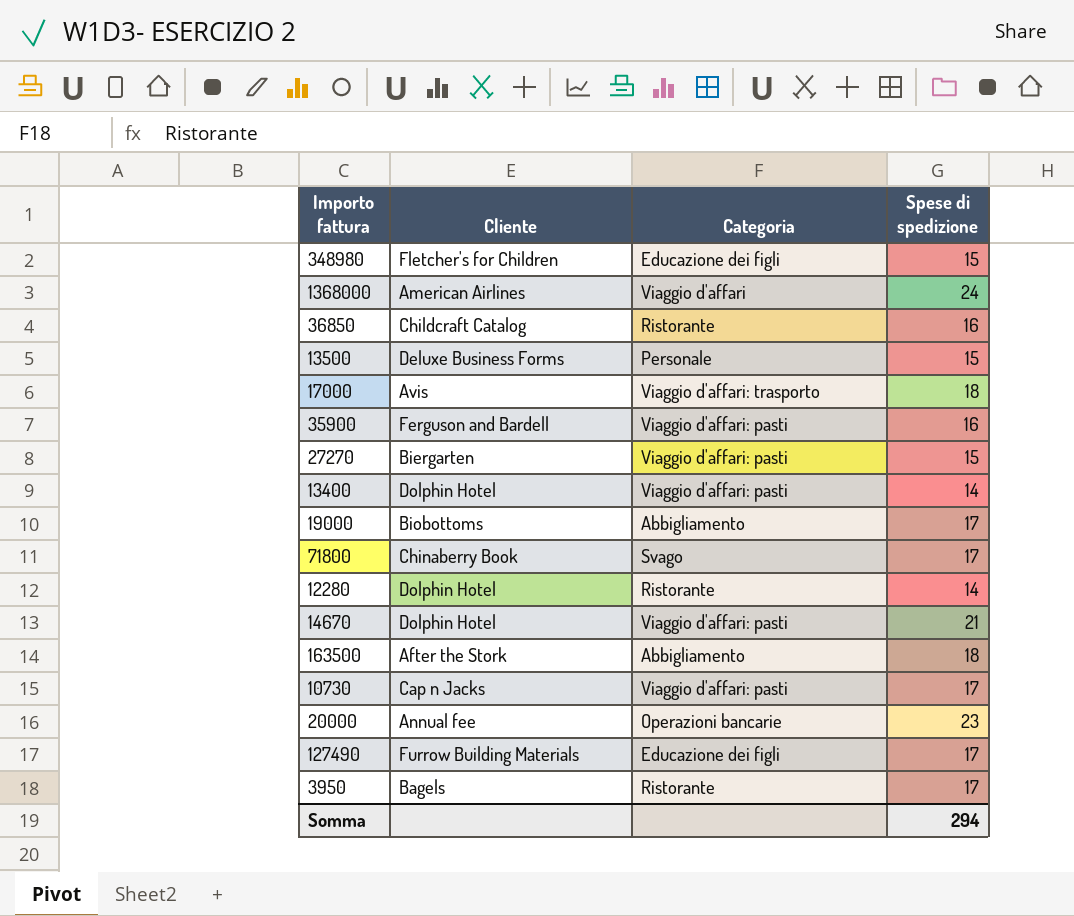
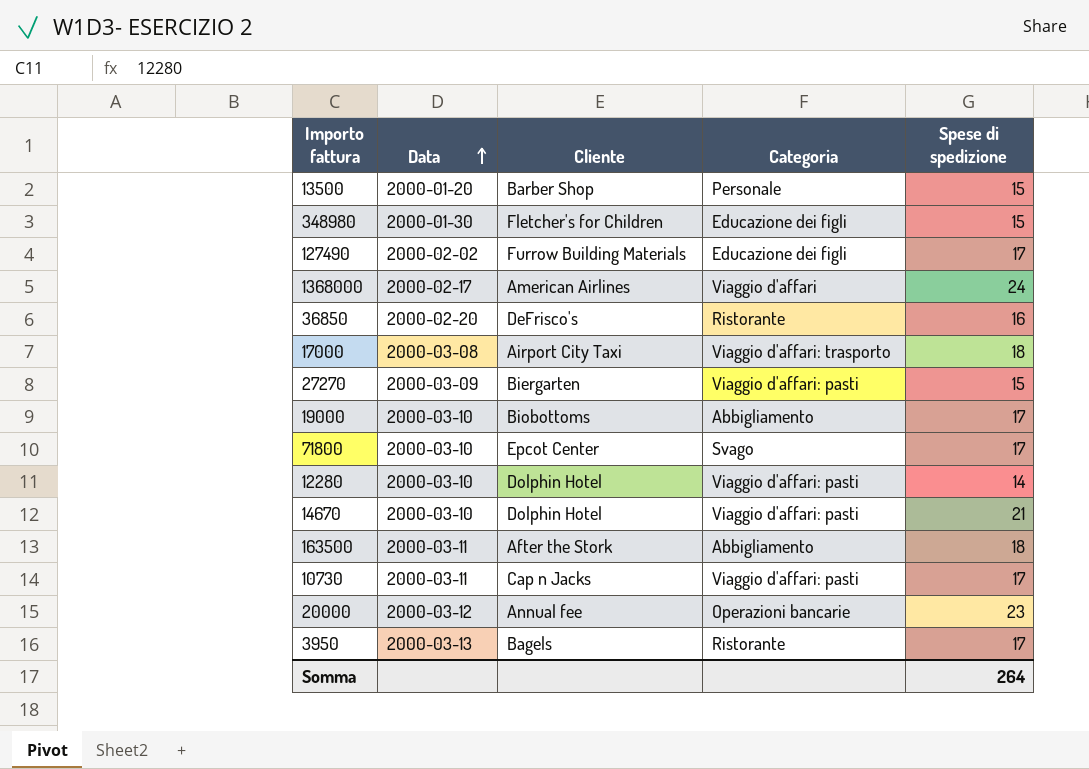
row order: none -> Data ascending
column Data | position: none -> 2
row 35900: Ferguson and Bardell | Viaggio d'affari: pasti | 16 -> none
row 13400: Dolphin Hotel | Viaggio d'affari: pasti | 14 -> none
13500 | Cliente: Deluxe Business Forms -> Barber Shop
36850 | Cliente: Childcraft Catalog -> DeFrisco's
17000 | Cliente: Avis -> Airport City Taxi
71800 | Cliente: Chinaberry Book -> Epcot Center
12280 | Categoria: Ristorante -> Viaggio d'affari: pasti
Somma | Spese di spedizione: 294 -> 264

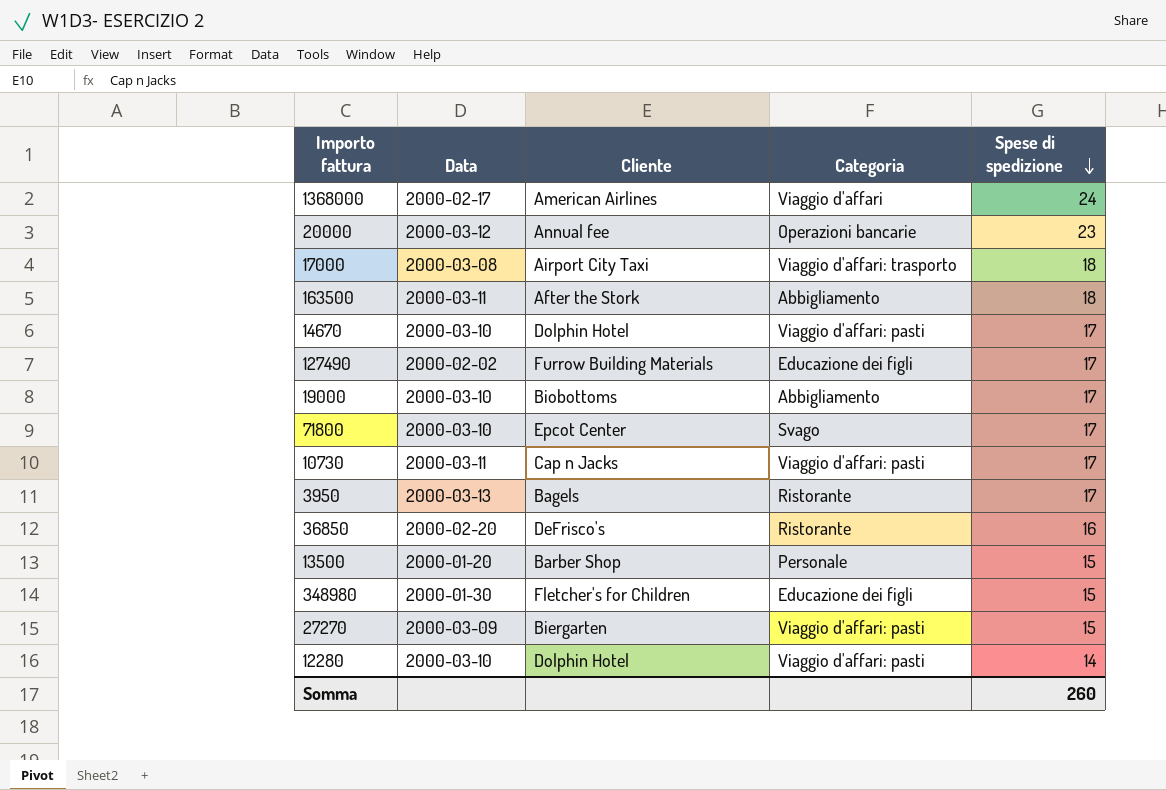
row order: Data ascending -> Spese di spedizione descending
14670 | Spese di spedizione: 21 -> 17
Somma | Spese di spedizione: 264 -> 260

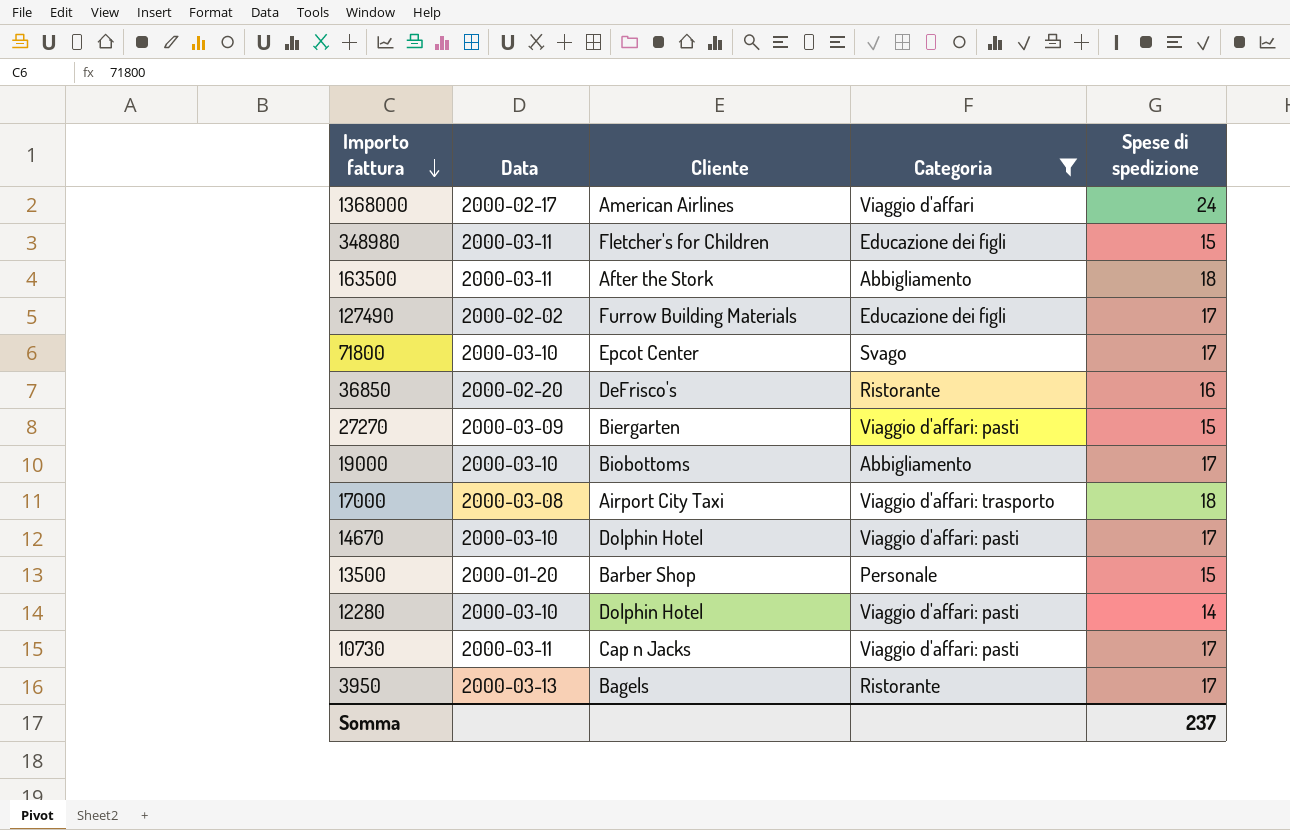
filter: none -> Categoria != Operazioni bancarie
row order: Spese di spedizione descending -> Importo fattura descending
348980 | Data: 2000-01-30 -> 2000-03-11
Somma | Spese di spedizione: 260 -> 237

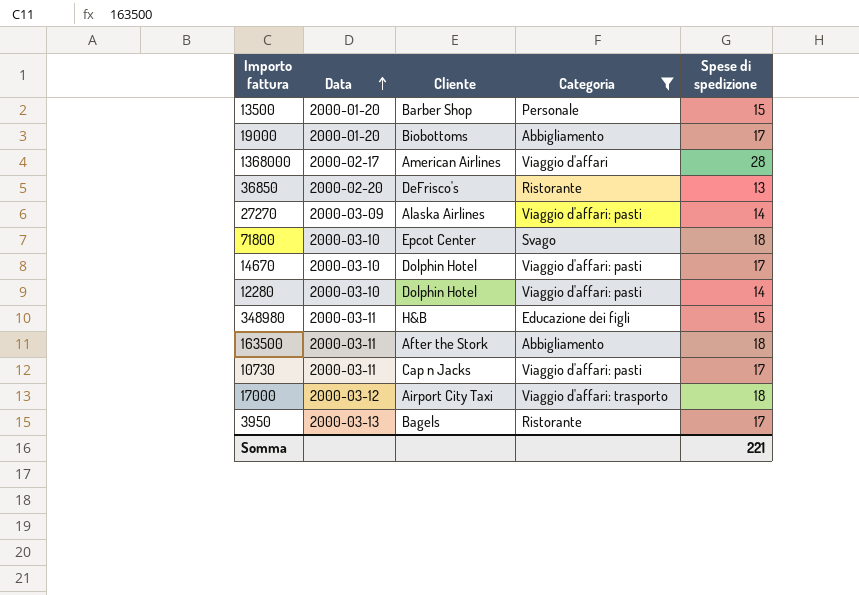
row order: Importo fattura descending -> Data ascending
row 127490: 2000-02-02 | Furrow Building Materials | Educazione dei figli | 17 -> none
19000 | Data: 2000-03-10 -> 2000-01-20
1368000 | Spese di spedizione: 24 -> 28
36850 | Spese di spedizione: 16 -> 13
27270 | Cliente: Biergarten -> Alaska Airlines
27270 | Spese di spedizione: 15 -> 14
71800 | Spese di spedizione: 17 -> 18
348980 | Cliente: Fletcher's for Children -> H&B
17000 | Data: 2000-03-08 -> 2000-03-12
Somma | Spese di spedizione: 237 -> 221

